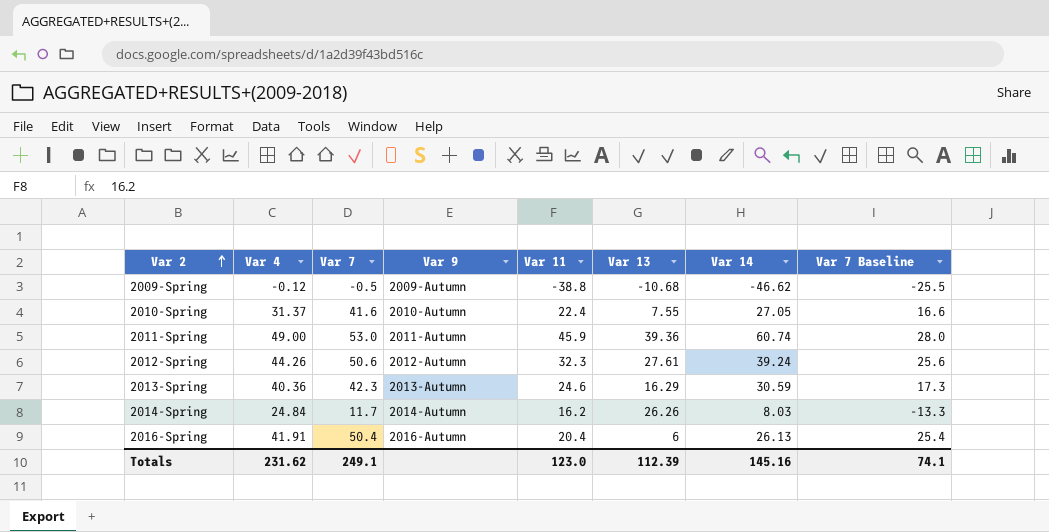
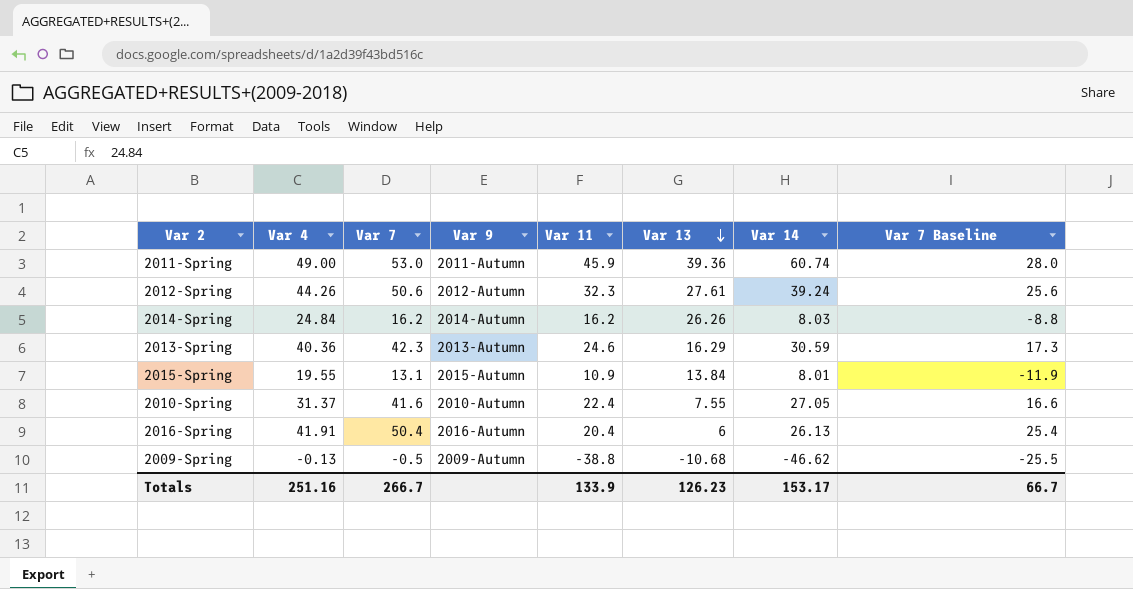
row order: Var 2 ascending -> Var 13 descending
2014-Spring | Var 7: 11.7 -> 16.2
2014-Spring | Var 7 Baseline: -13.3 -> -8.8
row 2015-Spring: none -> 19.55 | 13.1 | 2015-Autumn | 10.9 | 13.84 | 8.01 | -11.9
2009-Spring | Var 4: -0.12 -> -0.13
Totals | Var 4: 231.62 -> 251.16
Totals | Var 7: 249.1 -> 266.7
Totals | Var 11: 123.0 -> 133.9
Totals | Var 13: 112.39 -> 126.23
Totals | Var 14: 145.16 -> 153.17
Totals | Var 7 Baseline: 74.1 -> 66.7

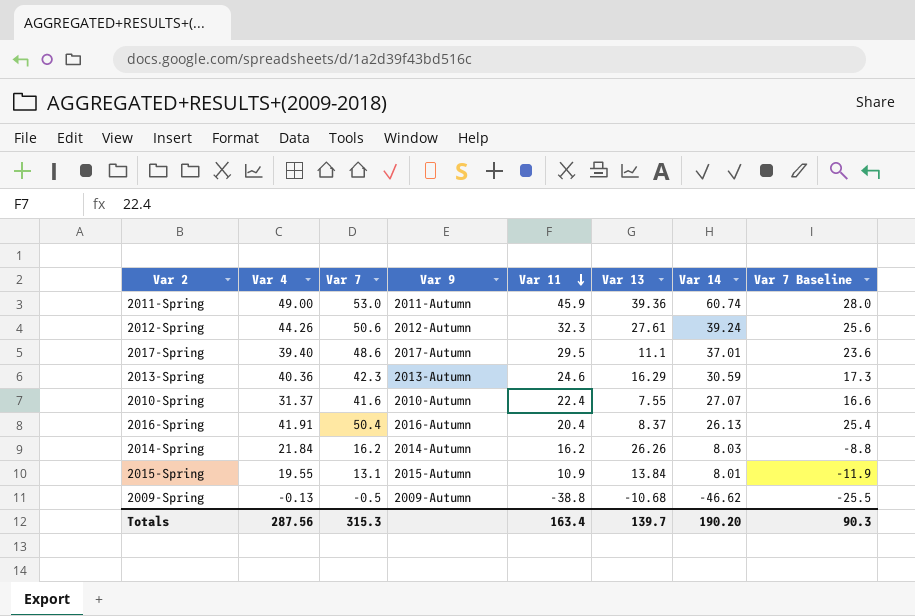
row order: Var 13 descending -> Var 11 descending
row 2017-Spring: none -> 39.40 | 48.6 | 2017-Autumn | 29.5 | 11.1 | 37.01 | 23.6
2010-Spring | Var 14: 27.05 -> 27.07
2016-Spring | Var 13: 6 -> 8.37
2014-Spring | Var 4: 24.84 -> 21.84
Totals | Var 4: 251.16 -> 287.56
Totals | Var 7: 266.7 -> 315.3
Totals | Var 11: 133.9 -> 163.4
Totals | Var 13: 126.23 -> 139.7
Totals | Var 14: 153.17 -> 190.20
Totals | Var 7 Baseline: 66.7 -> 90.3

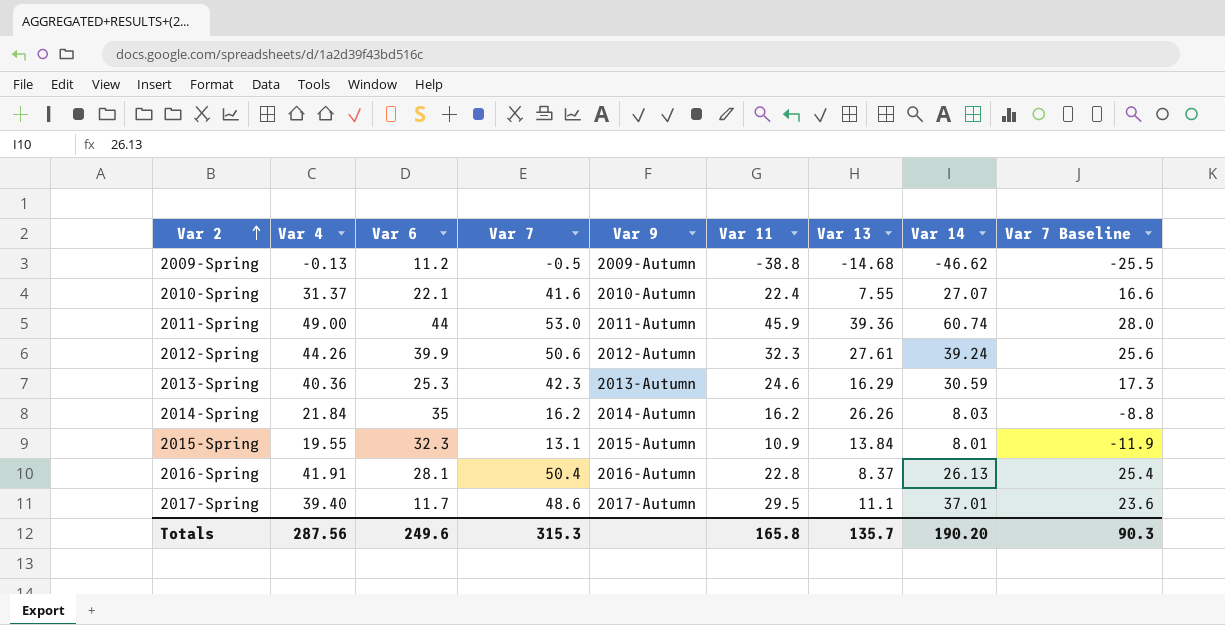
row order: Var 11 descending -> Var 2 ascending
column Var 6 | position: none -> 3
2009-Spring | Var 13: -10.68 -> -14.68
2016-Spring | Var 11: 20.4 -> 22.8
Totals | Var 11: 163.4 -> 165.8
Totals | Var 13: 139.7 -> 135.7

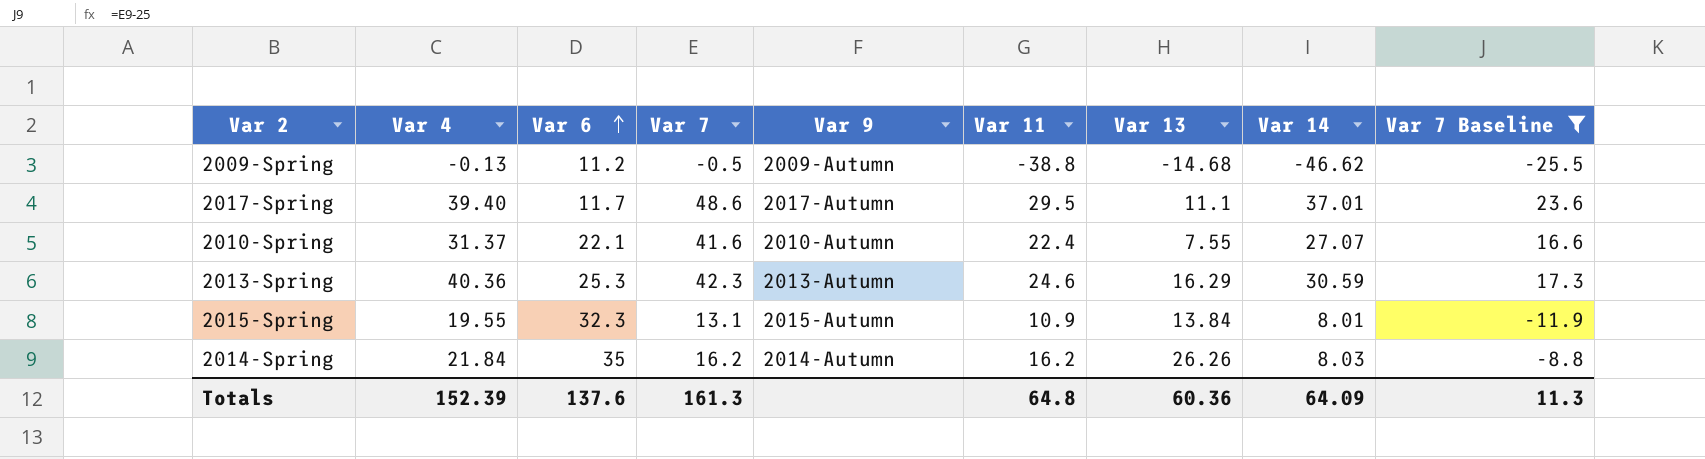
filter: none -> Var 7 Baseline <= 23.6
row order: Var 2 ascending -> Var 6 ascending
Totals | Var 4: 287.56 -> 152.39
Totals | Var 6: 249.6 -> 137.6
Totals | Var 7: 315.3 -> 161.3
Totals | Var 11: 165.8 -> 64.8
Totals | Var 13: 135.7 -> 60.36
Totals | Var 14: 190.20 -> 64.09
Totals | Var 7 Baseline: 90.3 -> 11.3

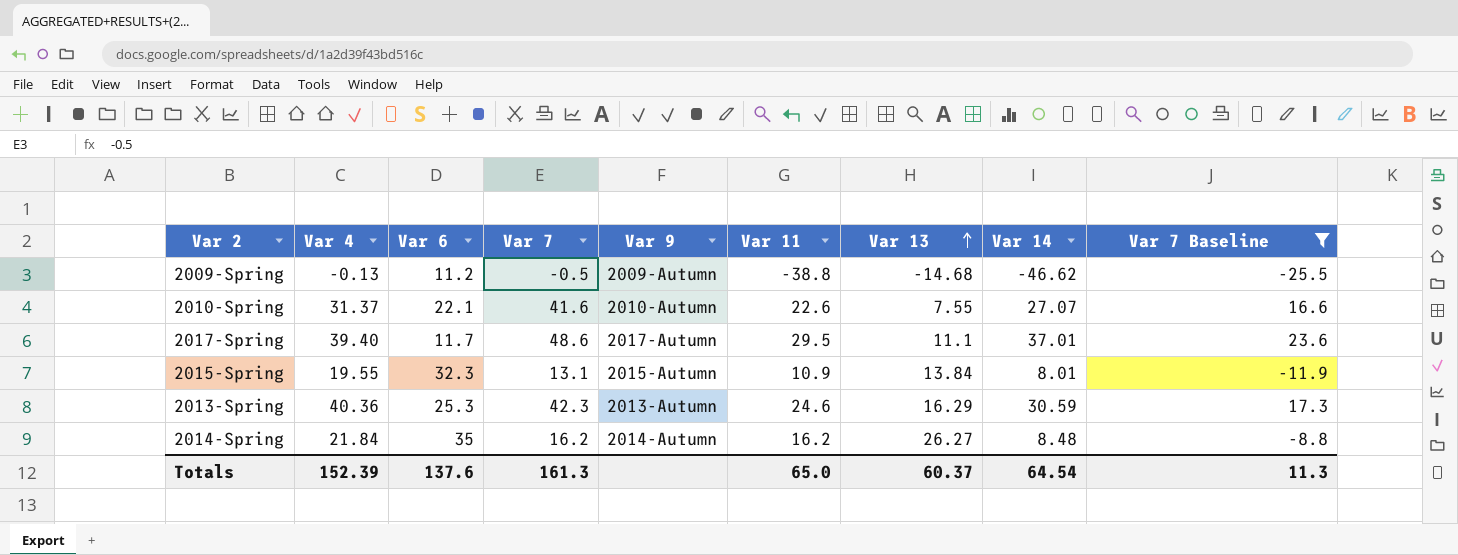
row order: Var 6 ascending -> Var 13 ascending
2010-Spring | Var 11: 22.4 -> 22.6
2014-Spring | Var 13: 26.26 -> 26.27
2014-Spring | Var 14: 8.03 -> 8.48
Totals | Var 11: 64.8 -> 65.0
Totals | Var 13: 60.36 -> 60.37
Totals | Var 14: 64.09 -> 64.54

